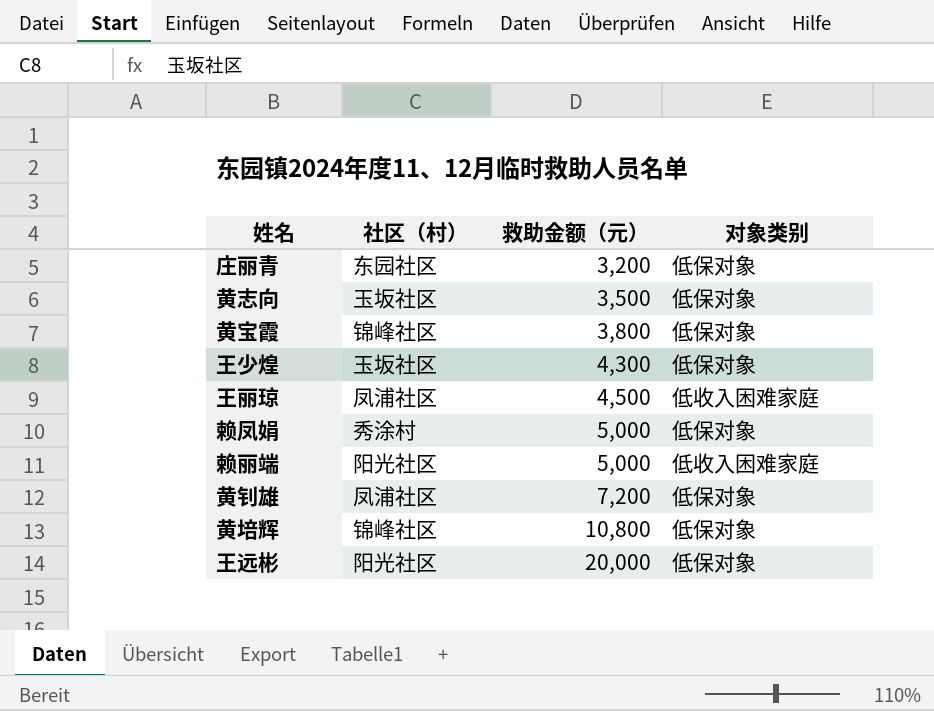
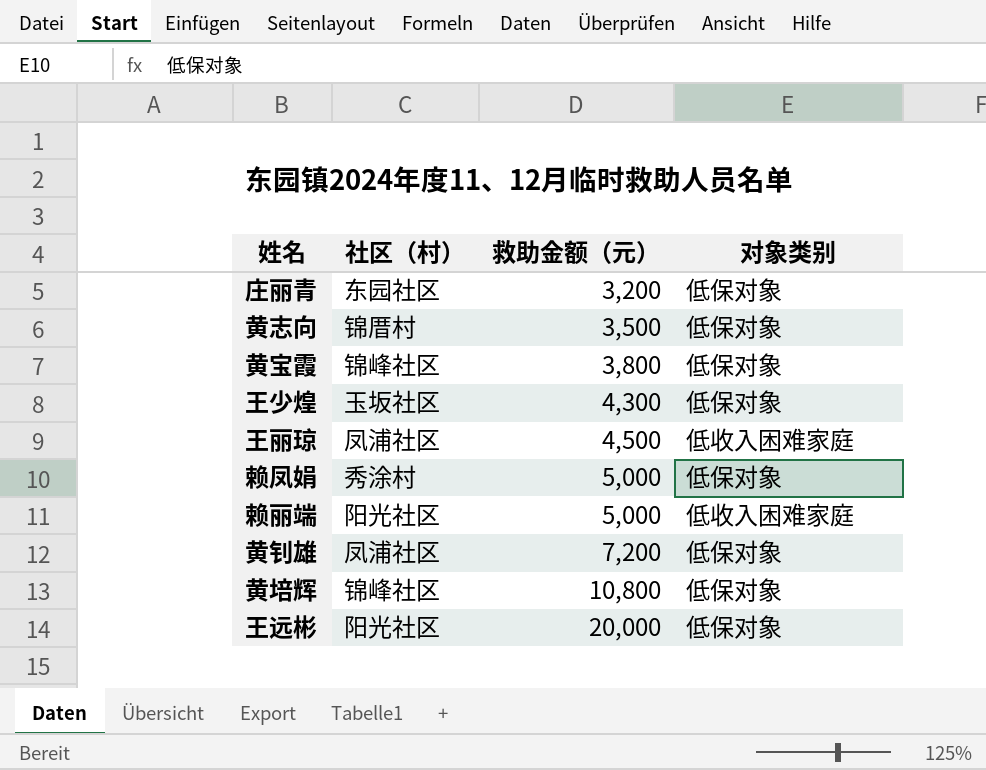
黄志向 | 社区（村）: 玉坂社区 -> 锦厝村

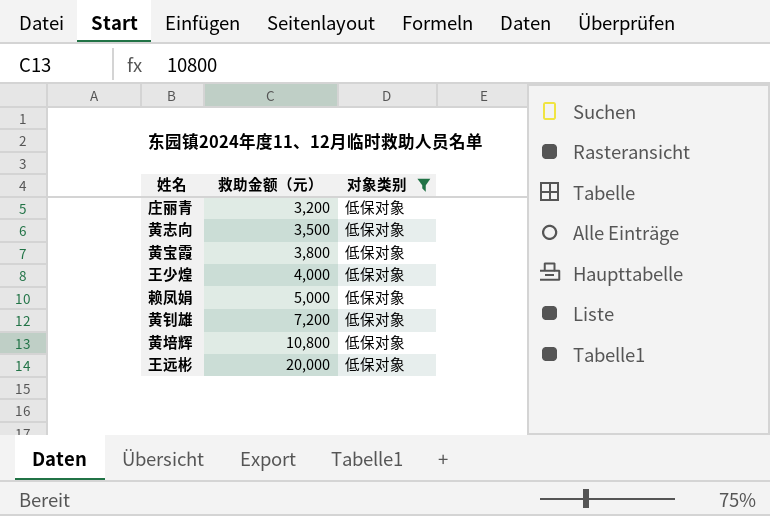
filter: none -> 对象类别 = 低保对象
column 社区（村） | position: 2 -> none
王少煌 | 救助金额（元）: 4,300 -> 4,000

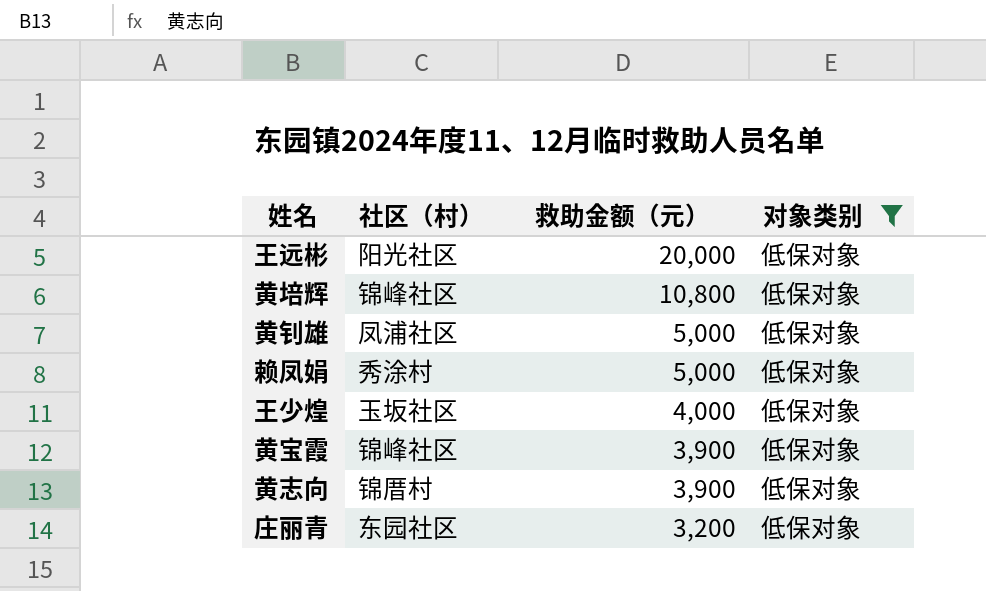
row order: 救助金额（元） ascending -> 救助金额（元） descending
column 社区（村） | position: none -> 2
黄钊雄 | 救助金额（元）: 7,200 -> 5,000
黄宝霞 | 救助金额（元）: 3,800 -> 3,900
黄志向 | 救助金额（元）: 3,500 -> 3,900

